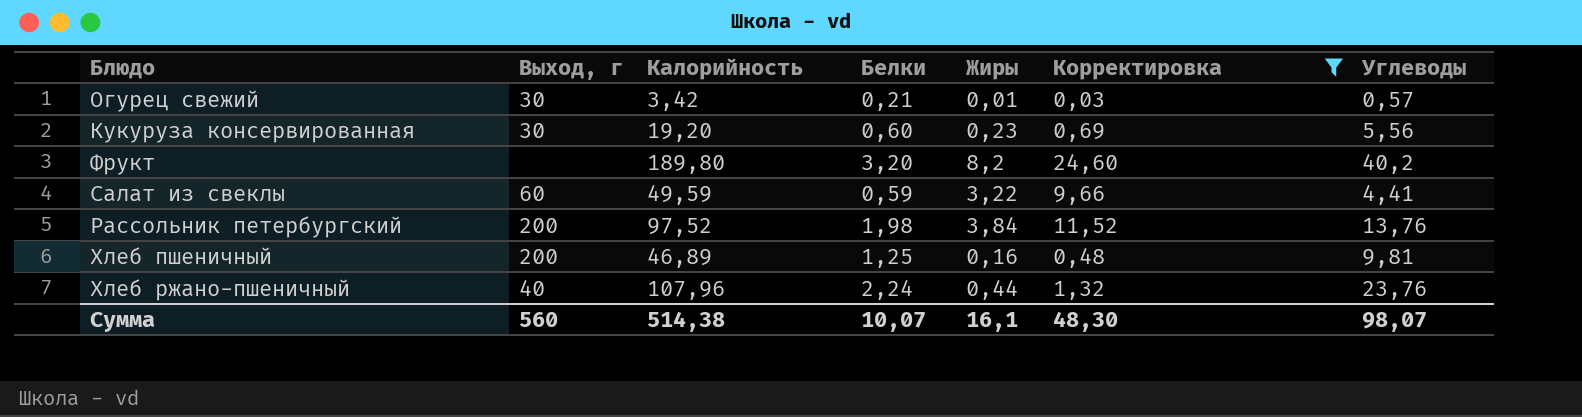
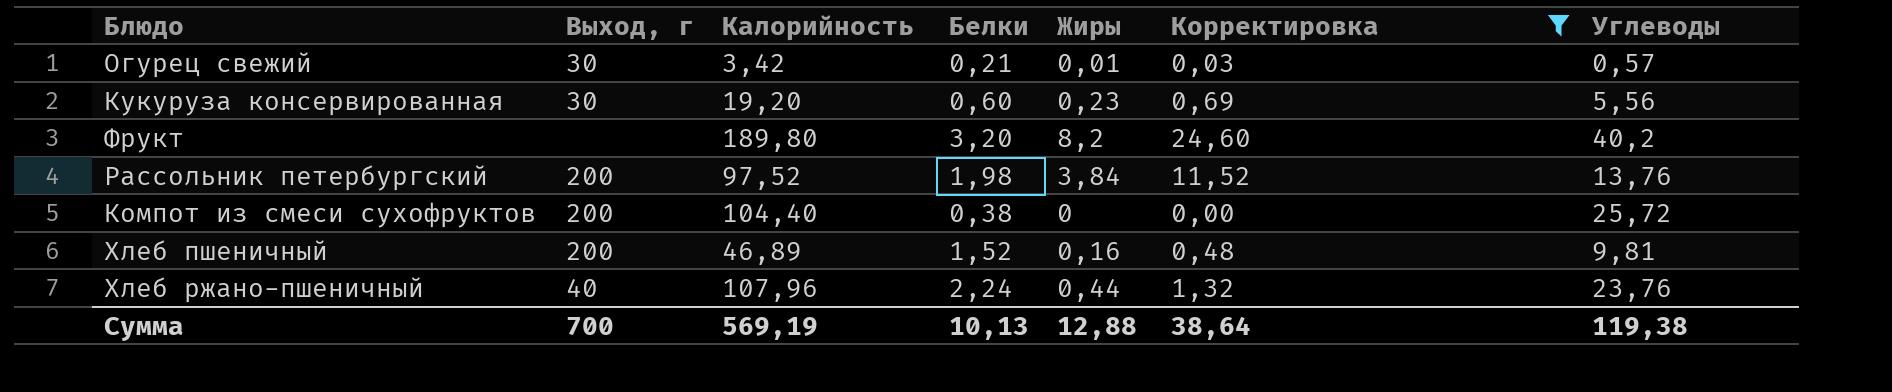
row Салат из свеклы: 60 | 49,59 | 0,59 | 3,22 | 9,66 | 4,41 -> none
row Компот из смеси сухофруктов: none -> 200 | 104,40 | 0,38 | 0 | 0,00 | 25,72
Хлеб пшеничный | Белки: 1,25 -> 1,52
Сумма | Выход, г: 560 -> 700
Сумма | Калорийность: 514,38 -> 569,19
Сумма | Белки: 10,07 -> 10,13
Сумма | Жиры: 16,1 -> 12,88
Сумма | Корректировка: 48,30 -> 38,64
Сумма | Углеводы: 98,07 -> 119,38

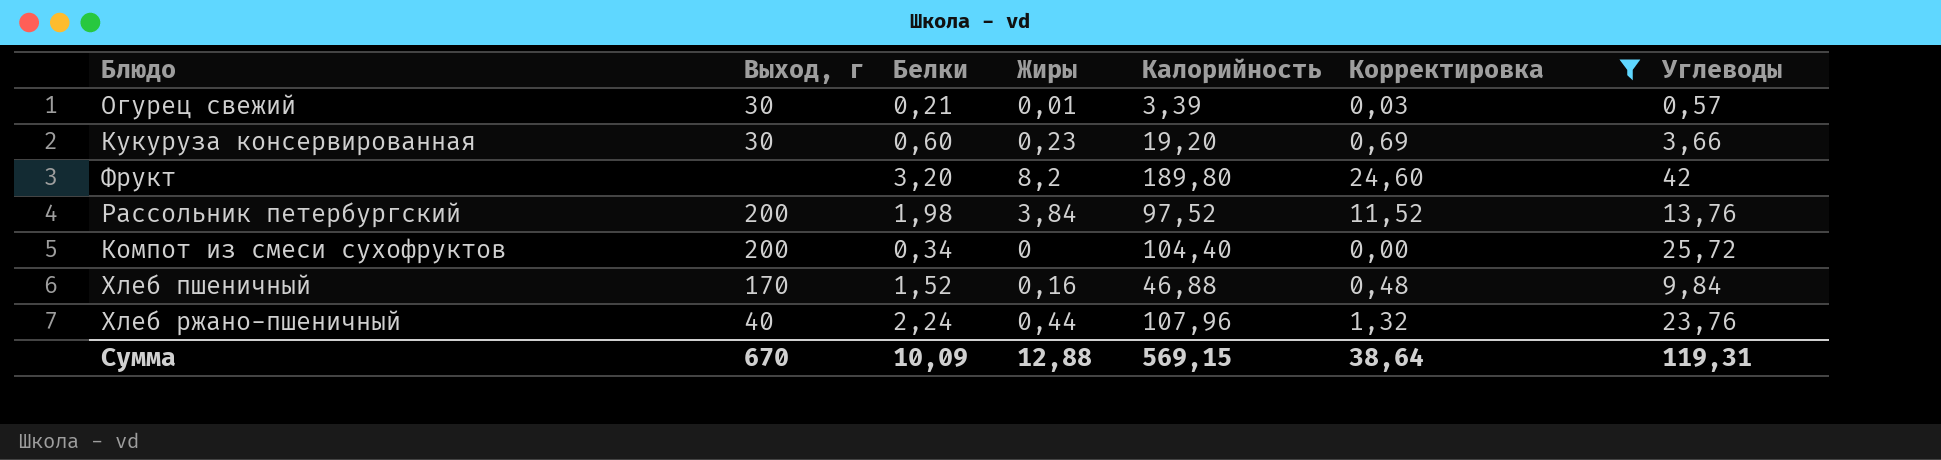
column Калорийность | position: 3 -> 5
Огурец свежий | Калорийность: 3,42 -> 3,39
Кукуруза консервированная | Углеводы: 5,56 -> 3,66
Фрукт | Углеводы: 40,2 -> 42
Компот из смеси сухофруктов | Белки: 0,38 -> 0,34
Хлеб пшеничный | Выход, г: 200 -> 170
Хлеб пшеничный | Калорийность: 46,89 -> 46,88
Хлеб пшеничный | Углеводы: 9,81 -> 9,84
Сумма | Выход, г: 700 -> 670
Сумма | Белки: 10,13 -> 10,09
Сумма | Калорийность: 569,19 -> 569,15
Сумма | Углеводы: 119,38 -> 119,31

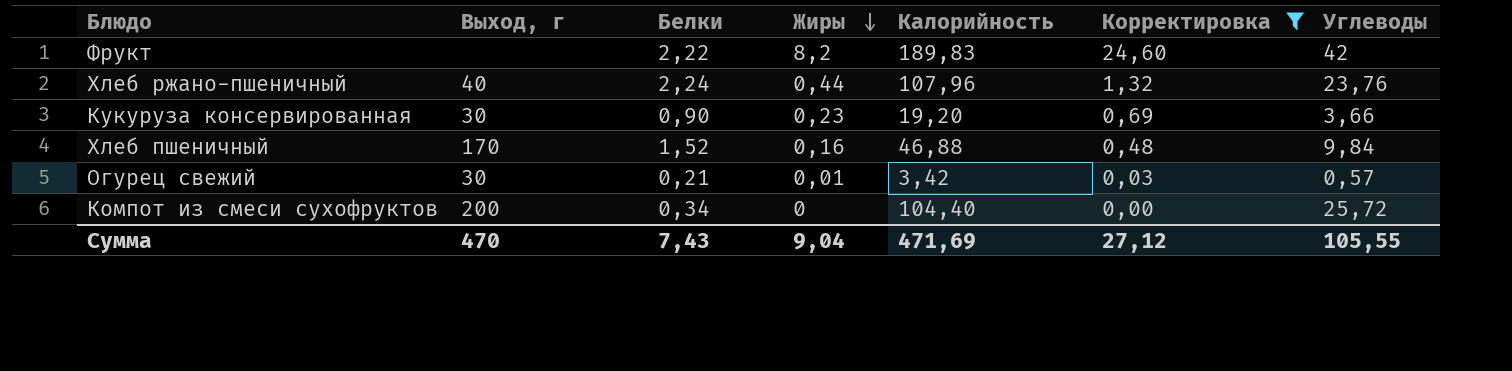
row order: none -> Жиры descending
row Рассольник петербургский: 200 | 1,98 | 3,84 | 97,52 | 11,52 | 13,76 -> none
Фрукт | Белки: 3,20 -> 2,22
Фрукт | Калорийность: 189,80 -> 189,83
Кукуруза консервированная | Белки: 0,60 -> 0,90
Огурец свежий | Калорийность: 3,39 -> 3,42
Сумма | Выход, г: 670 -> 470
Сумма | Белки: 10,09 -> 7,43
Сумма | Жиры: 12,88 -> 9,04
Сумма | Калорийность: 569,15 -> 471,69
Сумма | Корректировка: 38,64 -> 27,12
Сумма | Углеводы: 119,31 -> 105,55

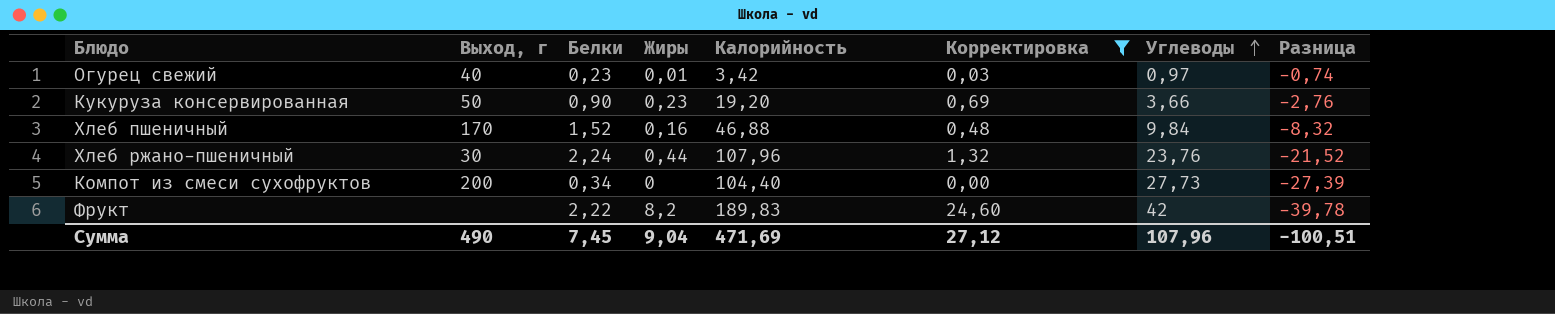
row order: Жиры descending -> Углеводы ascending
column Разница | formula: none -> [Белки] - [Углеводы]
Огурец свежий | Выход, г: 30 -> 40
Огурец свежий | Белки: 0,21 -> 0,23
Огурец свежий | Углеводы: 0,57 -> 0,97
Кукуруза консервированная | Выход, г: 30 -> 50
Хлеб ржано-пшеничный | Выход, г: 40 -> 30
Компот из смеси сухофруктов | Углеводы: 25,72 -> 27,73
Сумма | Выход, г: 470 -> 490
Сумма | Белки: 7,43 -> 7,45
Сумма | Углеводы: 105,55 -> 107,96

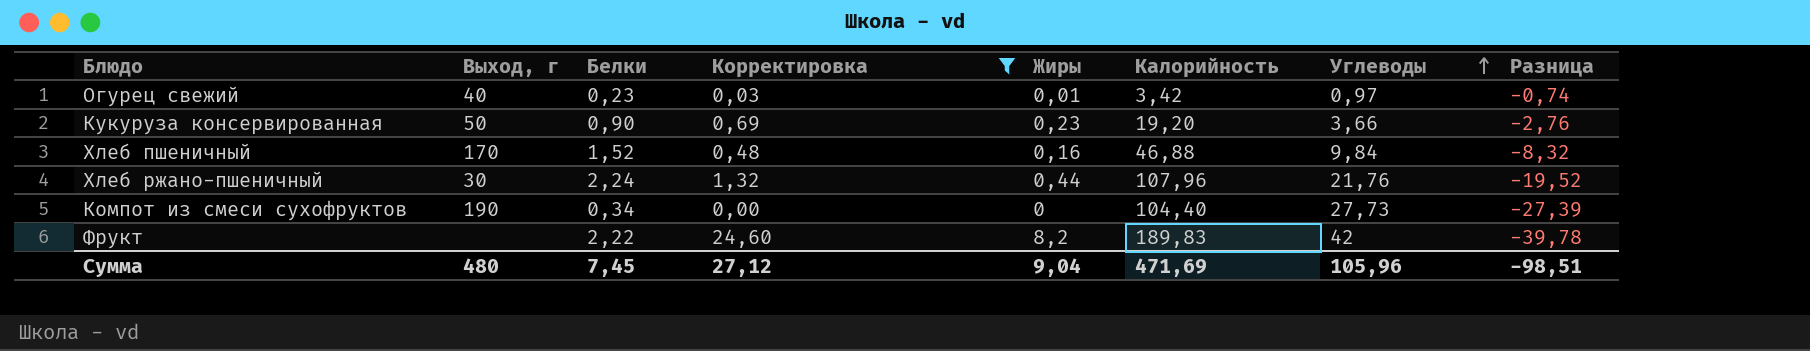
column Корректировка | position: 6 -> 4
Хлеб ржано-пшеничный | Углеводы: 23,76 -> 21,76
Хлеб ржано-пшеничный | Разница: -21,52 -> -19,52
Компот из смеси сухофруктов | Выход, г: 200 -> 190
Сумма | Выход, г: 490 -> 480
Сумма | Углеводы: 107,96 -> 105,96
Сумма | Разница: -100,51 -> -98,51

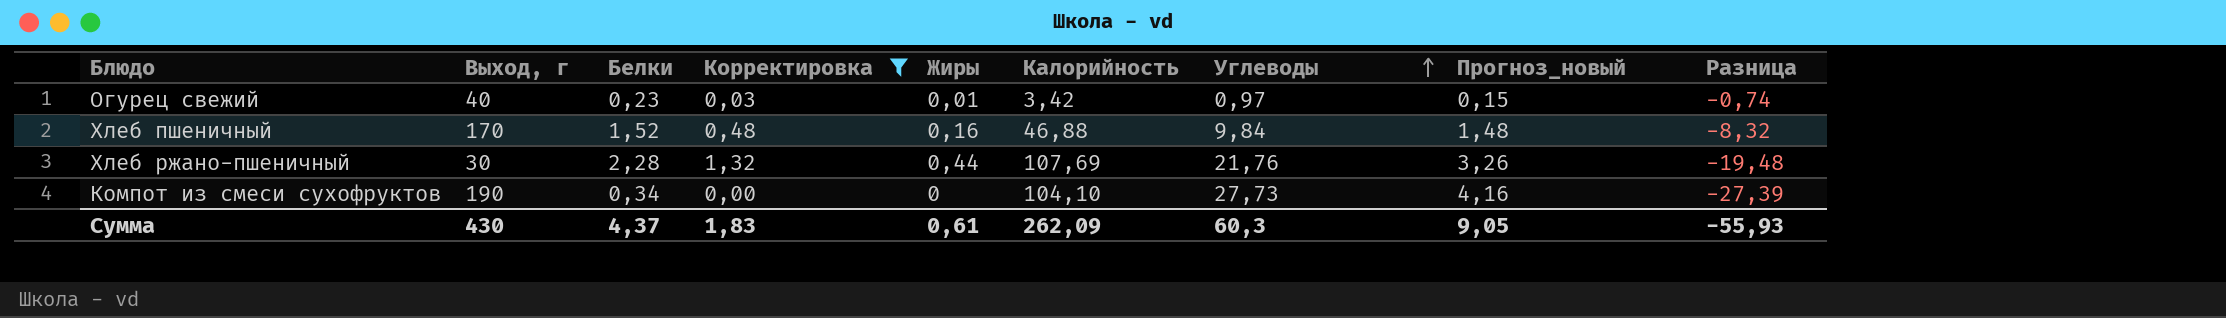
column Прогноз_новый | formula: none -> [Углеводы] * 0,15
row Кукуруза консервированная: 50 | 0,90 | 0,69 | 0,23 | 19,20 | 3,66 | -2,76 -> none
row Фрукт: none | 2,22 | 24,60 | 8,2 | 189,83 | 42 | -39,78 -> none
Хлеб ржано-пшеничный | Белки: 2,24 -> 2,28
Хлеб ржано-пшеничный | Калорийность: 107,96 -> 107,69
Хлеб ржано-пшеничный | Разница: -19,52 -> -19,48
Компот из смеси сухофруктов | Калорийность: 104,40 -> 104,10
Сумма | Выход, г: 480 -> 430
Сумма | Белки: 7,45 -> 4,37
Сумма | Корректировка: 27,12 -> 1,83
Сумма | Жиры: 9,04 -> 0,61
Сумма | Калорийность: 471,69 -> 262,09
Сумма | Углеводы: 105,96 -> 60,3
Сумма | Разница: -98,51 -> -55,93

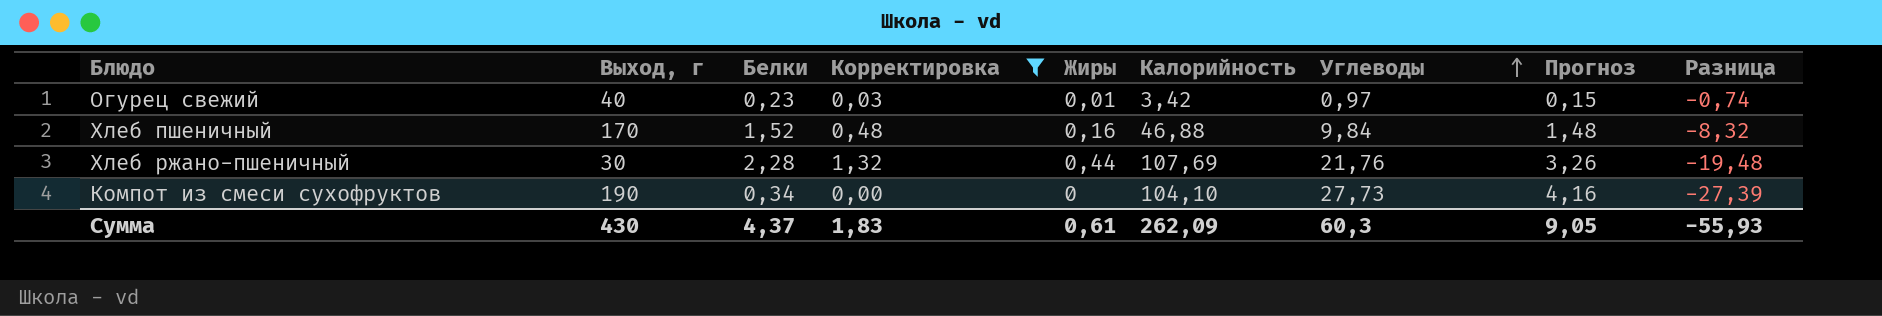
column name: Прогноз_новый -> Прогноз

